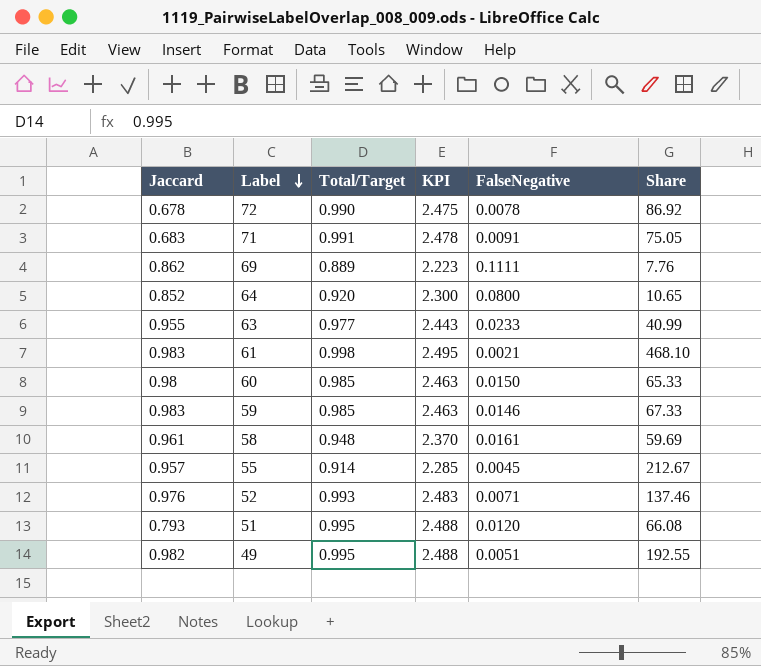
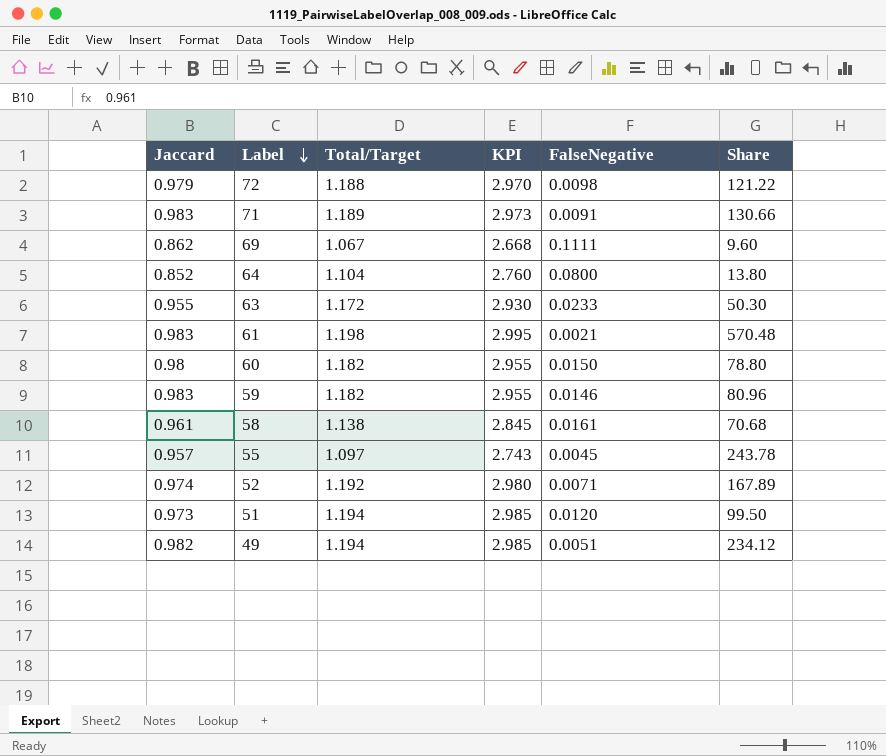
column Share | formula: [Jaccard] / [FalseNegative] -> [Total/Target] / [FalseNegative]
72 | Jaccard: 0.678 -> 0.979
72 | Total/Target: 0.990 -> 1.188
72 | KPI: 2.475 -> 2.970
72 | FalseNegative: 0.0078 -> 0.0098
71 | Jaccard: 0.683 -> 0.983
71 | Total/Target: 0.991 -> 1.189
71 | KPI: 2.478 -> 2.973
69 | Total/Target: 0.889 -> 1.067
69 | KPI: 2.223 -> 2.668
64 | Total/Target: 0.920 -> 1.104
64 | KPI: 2.300 -> 2.760
63 | Total/Target: 0.977 -> 1.172
63 | KPI: 2.443 -> 2.930
61 | Total/Target: 0.998 -> 1.198
61 | KPI: 2.495 -> 2.995
60 | Total/Target: 0.985 -> 1.182
60 | KPI: 2.463 -> 2.955
59 | Total/Target: 0.985 -> 1.182
59 | KPI: 2.463 -> 2.955
58 | Total/Target: 0.948 -> 1.138
58 | KPI: 2.370 -> 2.845
55 | Total/Target: 0.914 -> 1.097
55 | KPI: 2.285 -> 2.743
52 | Jaccard: 0.976 -> 0.974
52 | Total/Target: 0.993 -> 1.192
52 | KPI: 2.483 -> 2.980
51 | Jaccard: 0.793 -> 0.973
51 | Total/Target: 0.995 -> 1.194
51 | KPI: 2.488 -> 2.985
49 | Total/Target: 0.995 -> 1.194
49 | KPI: 2.488 -> 2.985

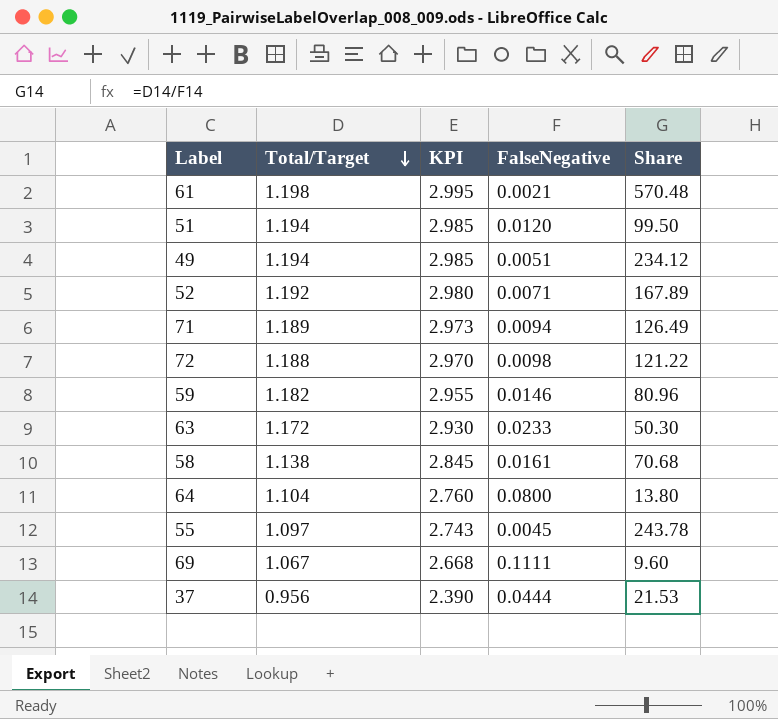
row order: Label descending -> Total/Target descending
column Jaccard | position: 1 -> none
row 60: 0.98 | 1.182 | 2.955 | 0.0150 | 78.80 -> none
71 | FalseNegative: 0.0091 -> 0.0094
71 | Share: 130.66 -> 126.49
row 37: none -> 0.956 | 2.390 | 0.0444 | 21.53

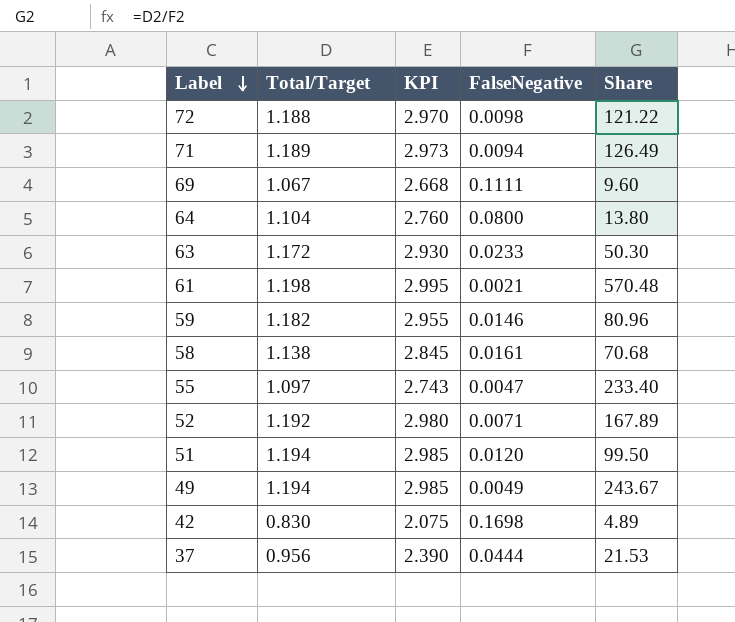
row order: Total/Target descending -> Label descending
55 | FalseNegative: 0.0045 -> 0.0047
55 | Share: 243.78 -> 233.40
49 | FalseNegative: 0.0051 -> 0.0049
49 | Share: 234.12 -> 243.67
row 42: none -> 0.830 | 2.075 | 0.1698 | 4.89

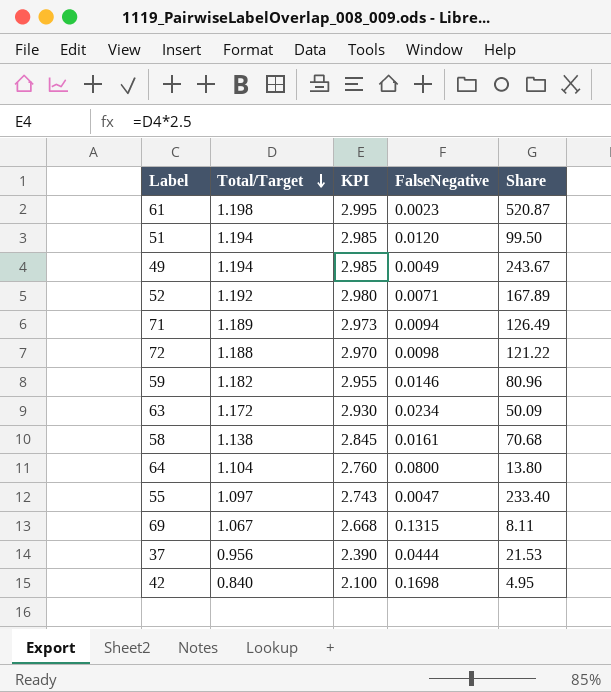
row order: Label descending -> Total/Target descending
61 | FalseNegative: 0.0021 -> 0.0023
61 | Share: 570.48 -> 520.87
63 | FalseNegative: 0.0233 -> 0.0234
63 | Share: 50.30 -> 50.09
69 | FalseNegative: 0.1111 -> 0.1315
69 | Share: 9.60 -> 8.11
42 | Total/Target: 0.830 -> 0.840
42 | KPI: 2.075 -> 2.100
42 | Share: 4.89 -> 4.95

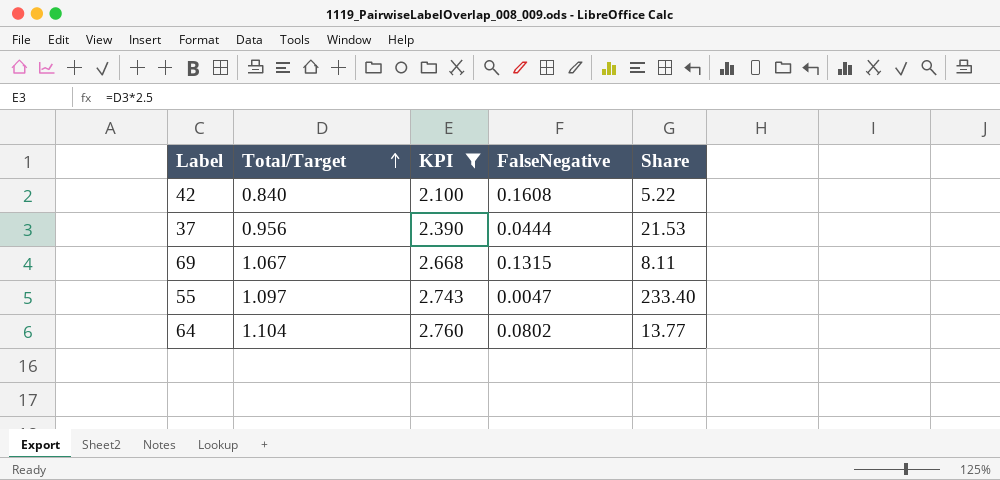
filter: none -> KPI <= 2.760
row order: Total/Target descending -> Total/Target ascending
42 | FalseNegative: 0.1698 -> 0.1608
42 | Share: 4.95 -> 5.22
64 | FalseNegative: 0.0800 -> 0.0802
64 | Share: 13.80 -> 13.77

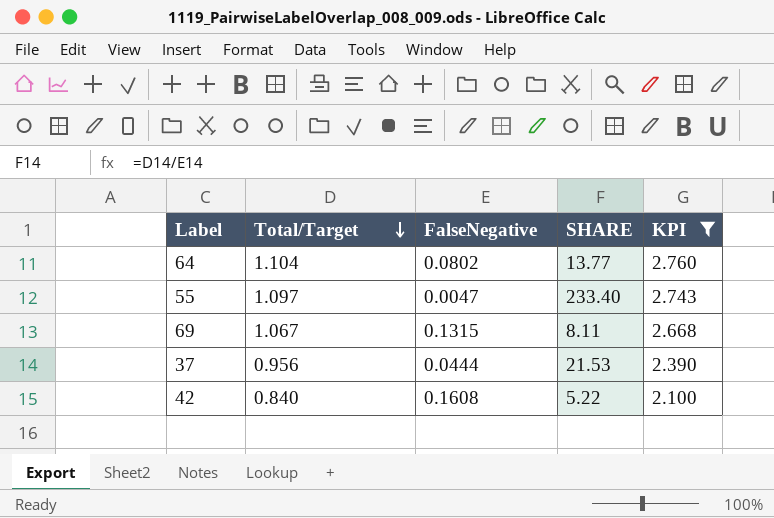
row order: Total/Target ascending -> Total/Target descending
column name: Share -> SHARE
column KPI | position: 3 -> 5

